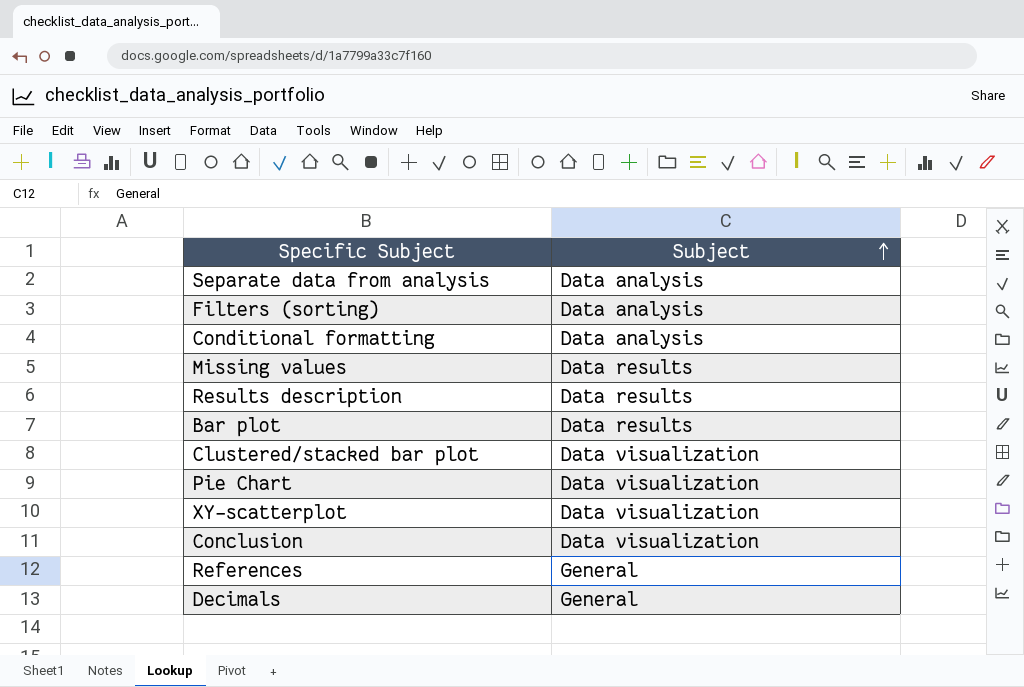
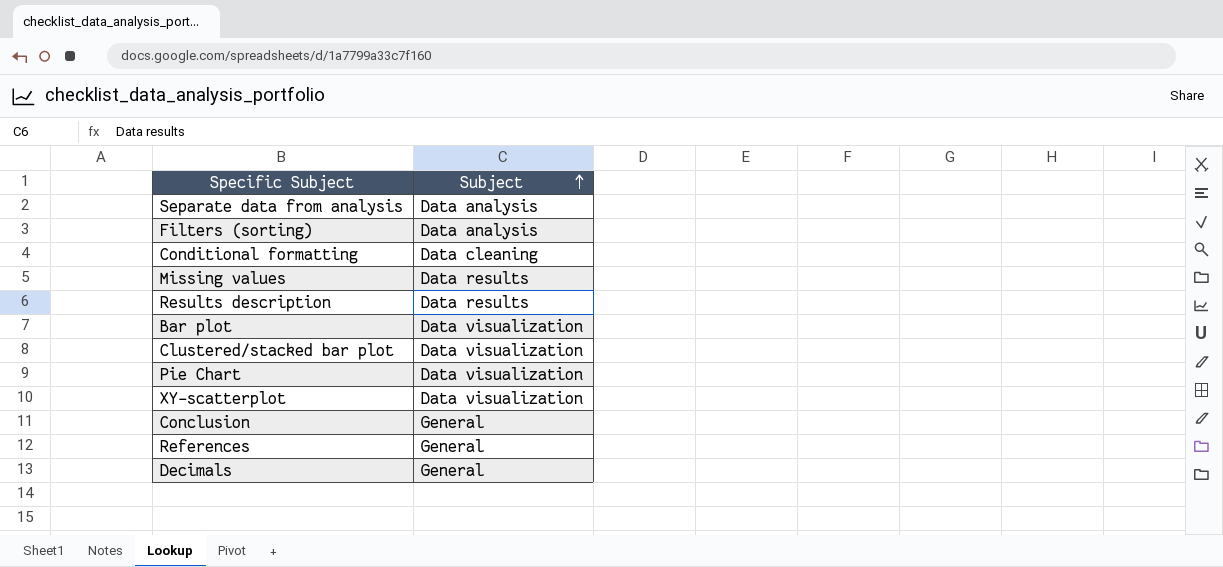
Conditional formatting | Subject: Data analysis -> Data cleaning
Bar plot | Subject: Data results -> Data visualization
Conclusion | Subject: Data visualization -> General

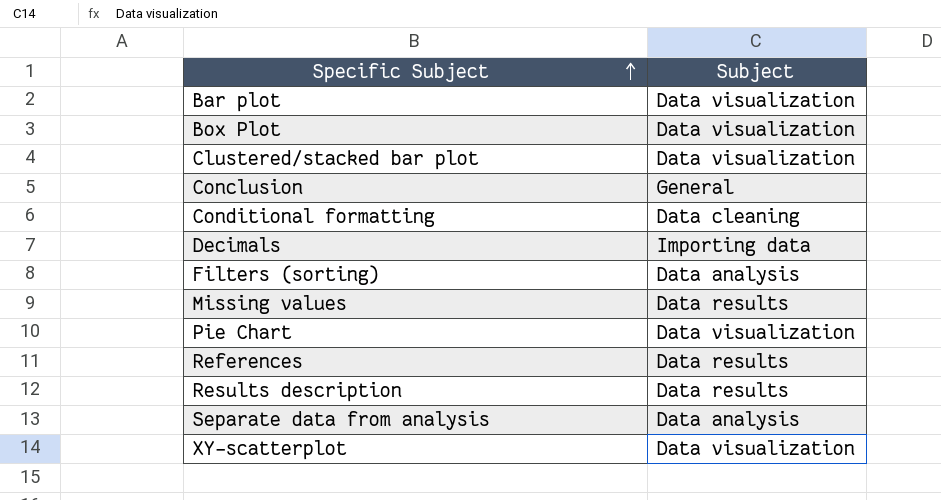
row order: Subject ascending -> Specific Subject ascending
row Box Plot: none -> Data visualization
Decimals | Subject: General -> Importing data
References | Subject: General -> Data results

